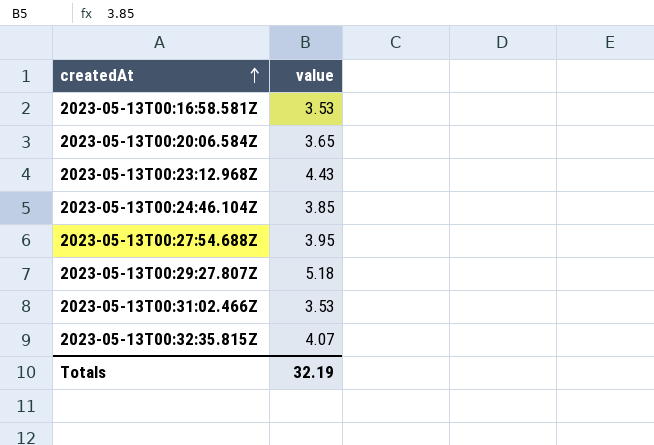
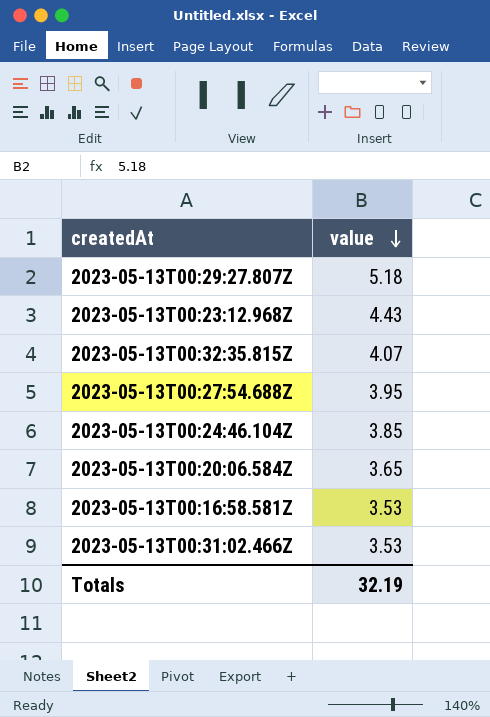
row order: createdAt ascending -> value descending

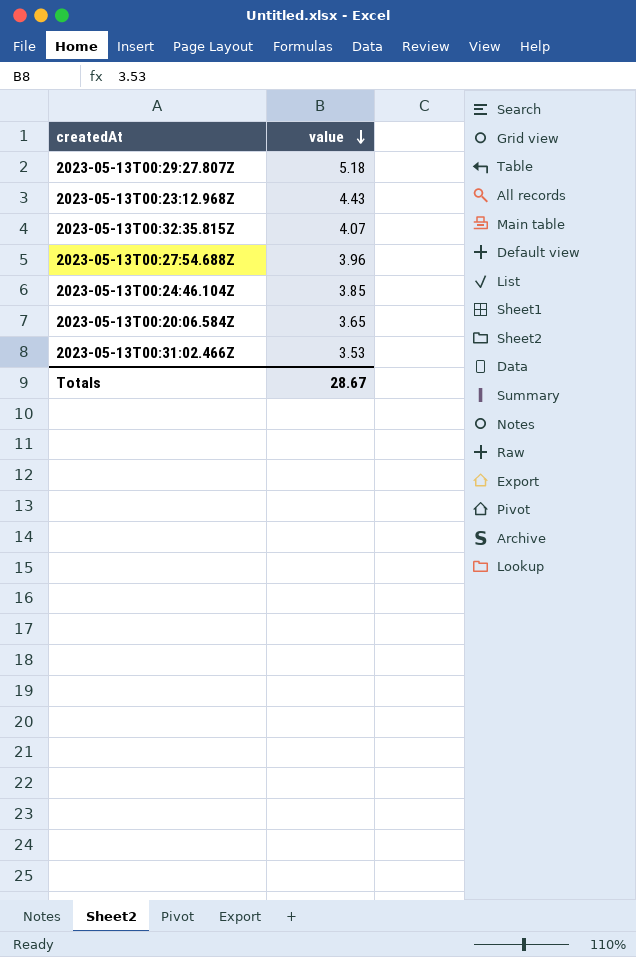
row 2023-05-13T00:16:58.581Z: 3.53 -> none
2023-05-13T00:27:54.688Z | value: 3.95 -> 3.96
Totals | value: 32.19 -> 28.67

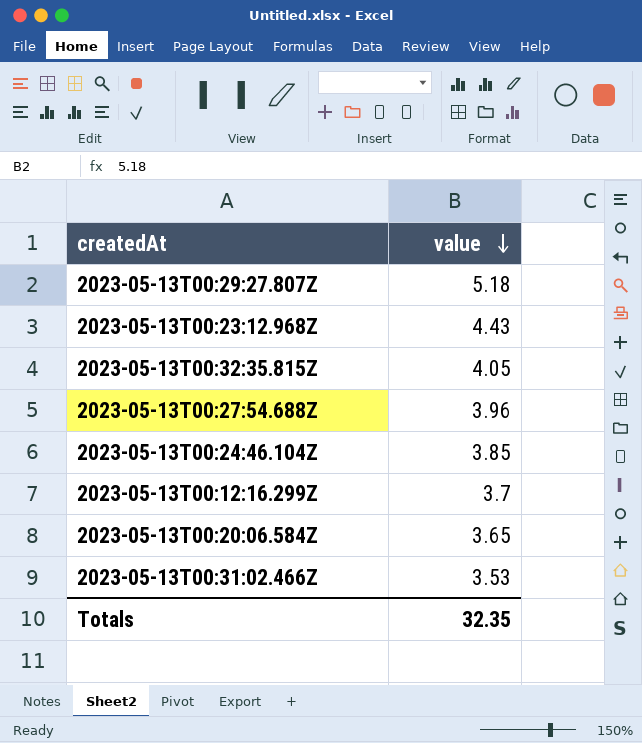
2023-05-13T00:32:35.815Z | value: 4.07 -> 4.05
row 2023-05-13T00:12:16.299Z: none -> 3.7
Totals | value: 28.67 -> 32.35

